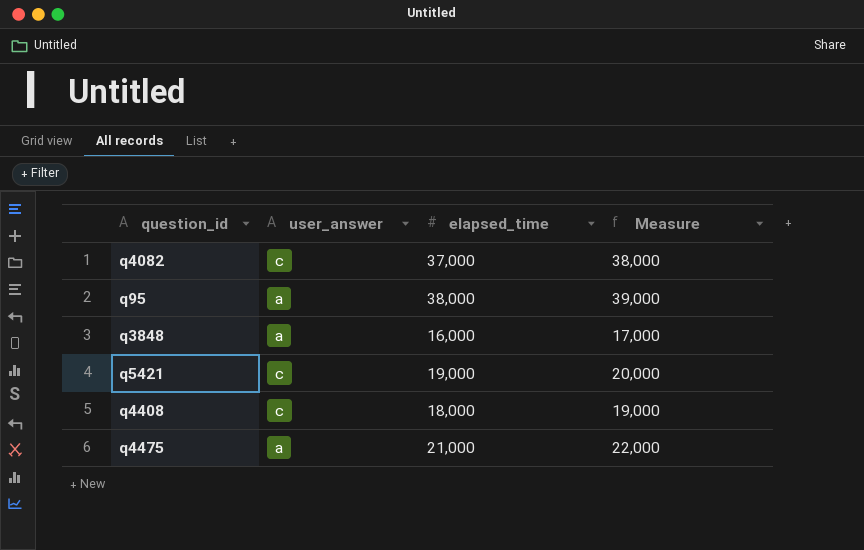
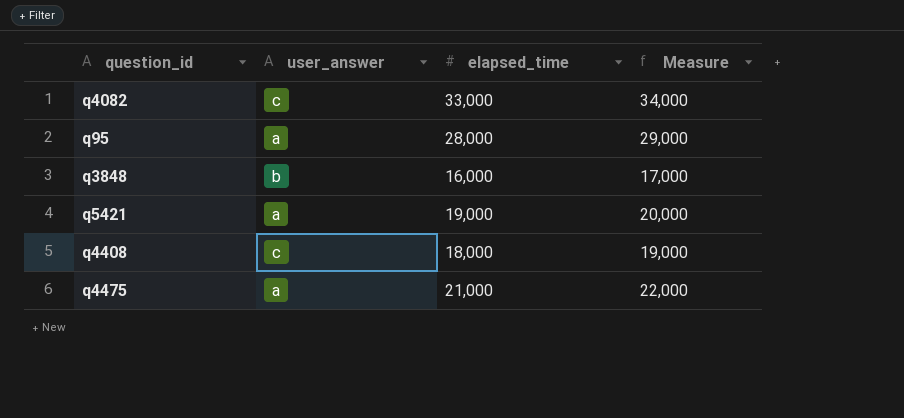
q4082 | elapsed_time: 37,000 -> 33,000
q4082 | Measure: 38,000 -> 34,000
q95 | elapsed_time: 38,000 -> 28,000
q95 | Measure: 39,000 -> 29,000
q3848 | user_answer: a -> b
q5421 | user_answer: c -> a

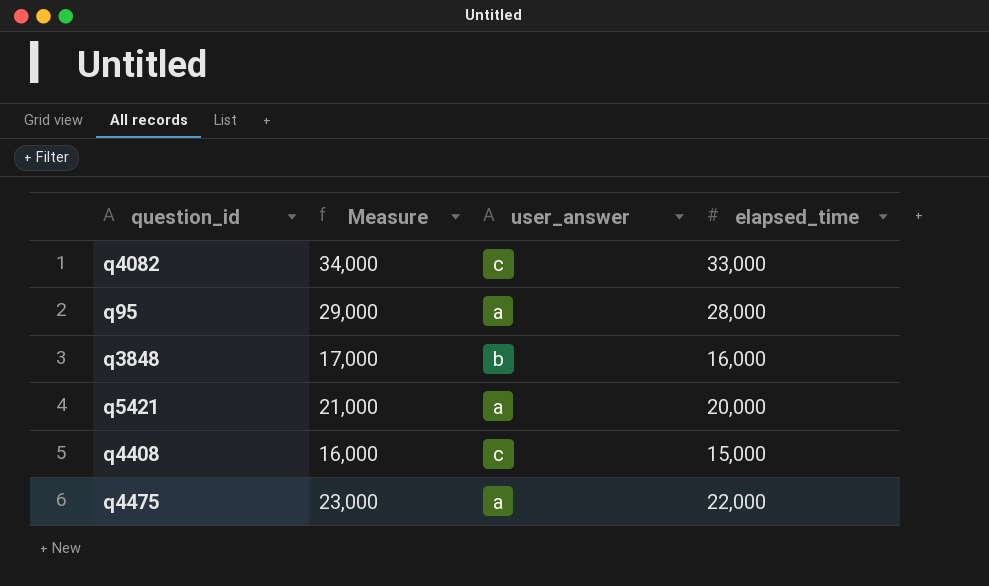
column Measure | position: 4 -> 2
q5421 | Measure: 20,000 -> 21,000
q5421 | elapsed_time: 19,000 -> 20,000
q4408 | Measure: 19,000 -> 16,000
q4408 | elapsed_time: 18,000 -> 15,000
q4475 | Measure: 22,000 -> 23,000
q4475 | elapsed_time: 21,000 -> 22,000

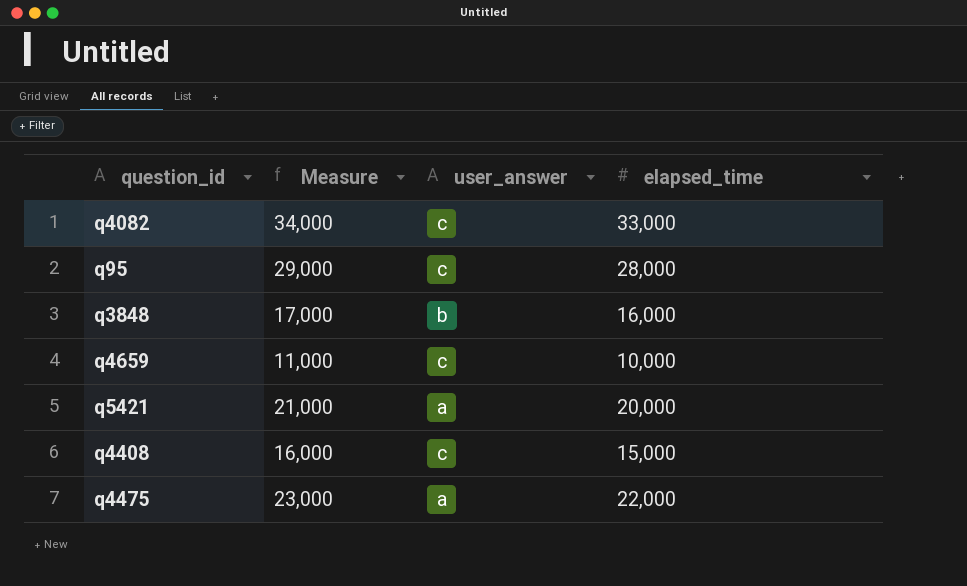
q95 | user_answer: a -> c
row q4659: none -> 11,000 | c | 10,000

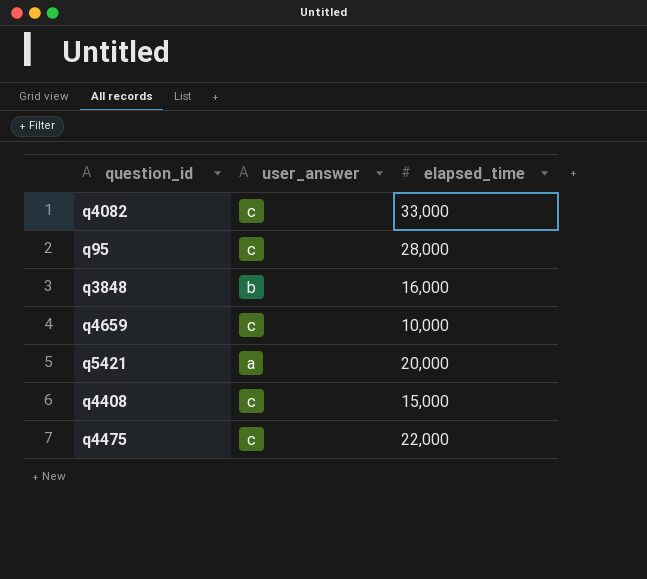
column Measure | formula: [elapsed_time] + 1000 -> none
q4475 | user_answer: a -> c

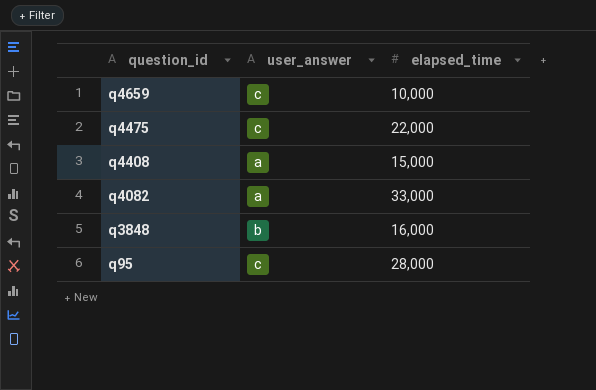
row order: none -> question_id descending
row q5421: a | 20,000 -> none
q4408 | user_answer: c -> a
q4082 | user_answer: c -> a

